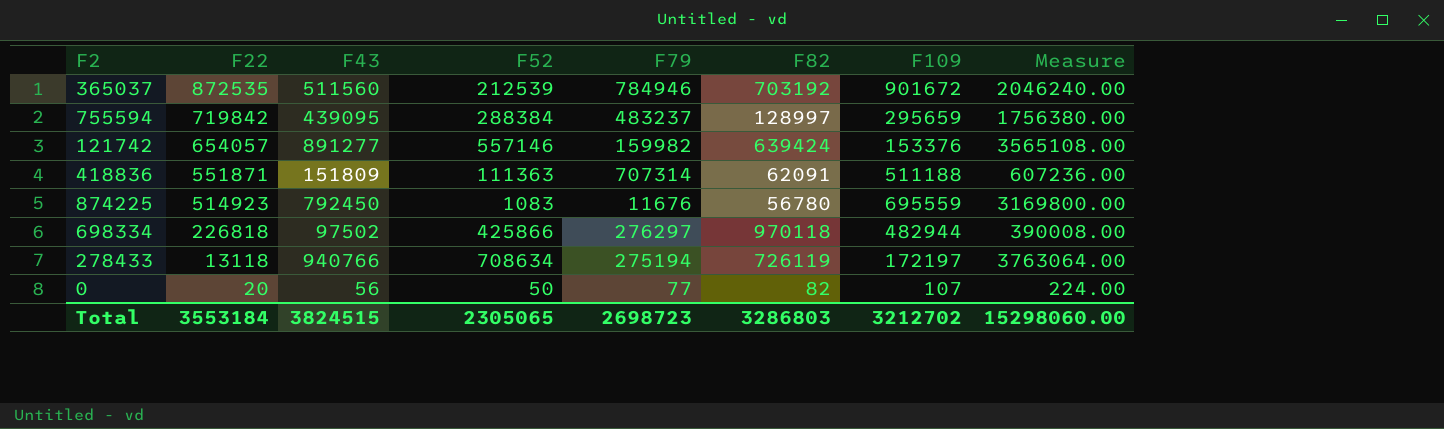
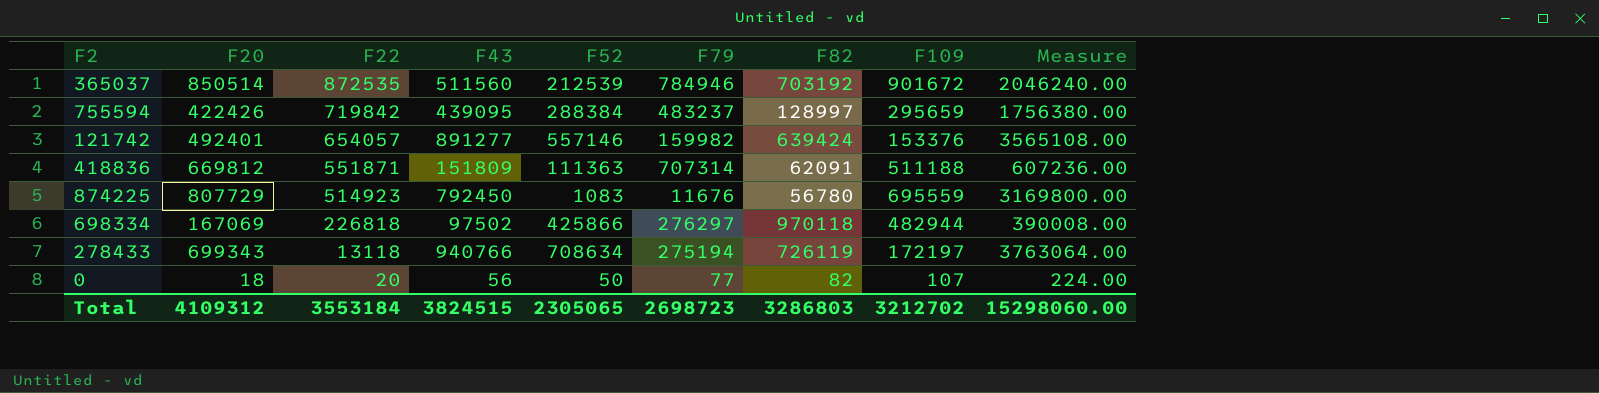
column F20 | position: none -> 2

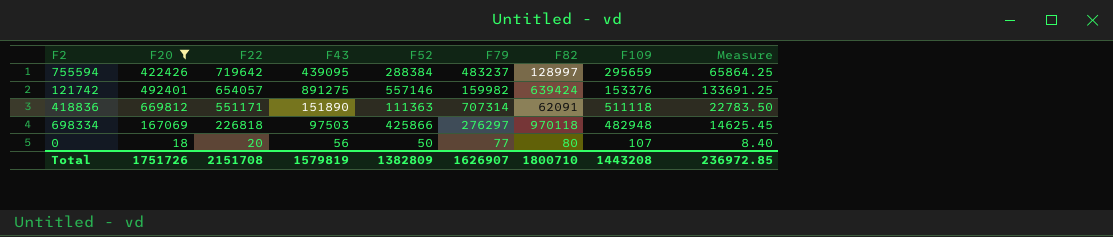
filter: none -> F20 <= 669812
column Measure | formula: [F43] * 4 -> [F43] * 0.15
755594 | F22: 719842 -> 719642
121742 | F43: 891277 -> 891275
418836 | F22: 551871 -> 551171
418836 | F43: 151809 -> 151890
418836 | F109: 511188 -> 511118
698334 | F43: 97502 -> 97503
698334 | F109: 482944 -> 482948
0 | F82: 82 -> 80
Total | F20: 4109312 -> 1751726
Total | F22: 3553184 -> 2151708
Total | F43: 3824515 -> 1579819
Total | F52: 2305065 -> 1382809
Total | F79: 2698723 -> 1626907
Total | F82: 3286803 -> 1800710
Total | F109: 3212702 -> 1443208
Total | Measure: 15298060.00 -> 236972.85

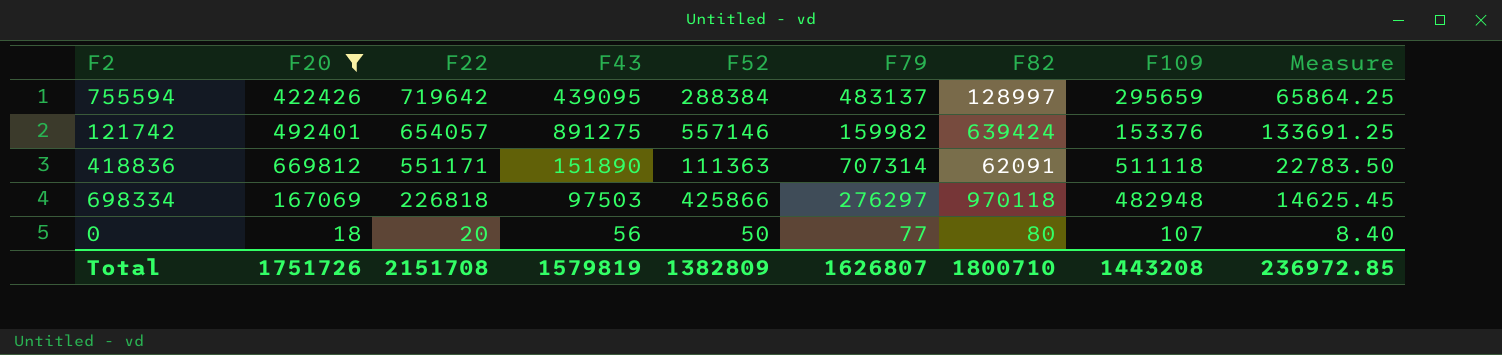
755594 | F79: 483237 -> 483137
Total | F79: 1626907 -> 1626807

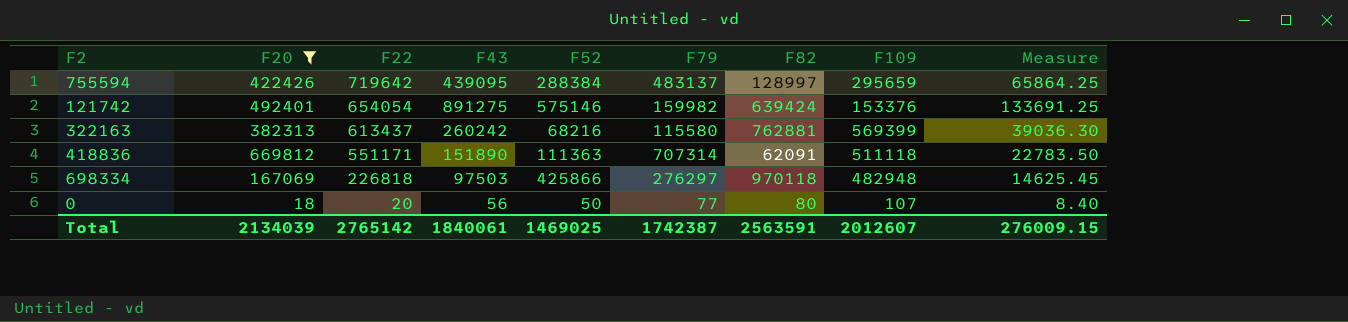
121742 | F22: 654057 -> 654054
121742 | F52: 557146 -> 575146
row 322163: none -> 382313 | 613437 | 260242 | 68216 | 115580 | 762881 | 569399 | 39036.30
Total | F20: 1751726 -> 2134039
Total | F22: 2151708 -> 2765142
Total | F43: 1579819 -> 1840061
Total | F52: 1382809 -> 1469025
Total | F79: 1626807 -> 1742387
Total | F82: 1800710 -> 2563591
Total | F109: 1443208 -> 2012607
Total | Measure: 236972.85 -> 276009.15

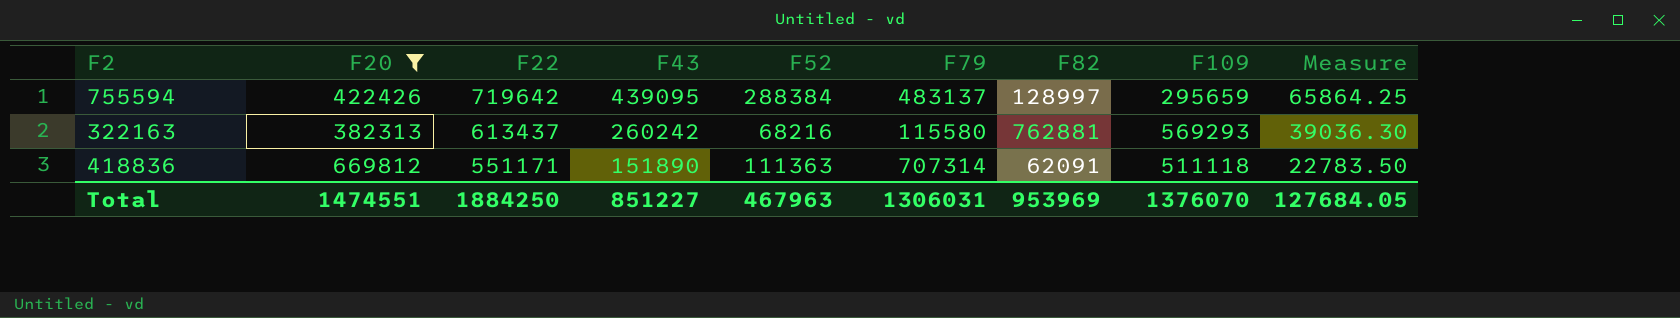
row 121742: 492401 | 654054 | 891275 | 575146 | 159982 | 639424 | 153376 | 133691.25 -> none
row 698334: 167069 | 226818 | 97503 | 425866 | 276297 | 970118 | 482948 | 14625.45 -> none
row 0: 18 | 20 | 56 | 50 | 77 | 80 | 107 | 8.40 -> none
322163 | F109: 569399 -> 569293
Total | F20: 2134039 -> 1474551
Total | F22: 2765142 -> 1884250
Total | F43: 1840061 -> 851227
Total | F52: 1469025 -> 467963
Total | F79: 1742387 -> 1306031
Total | F82: 2563591 -> 953969
Total | F109: 2012607 -> 1376070
Total | Measure: 276009.15 -> 127684.05

